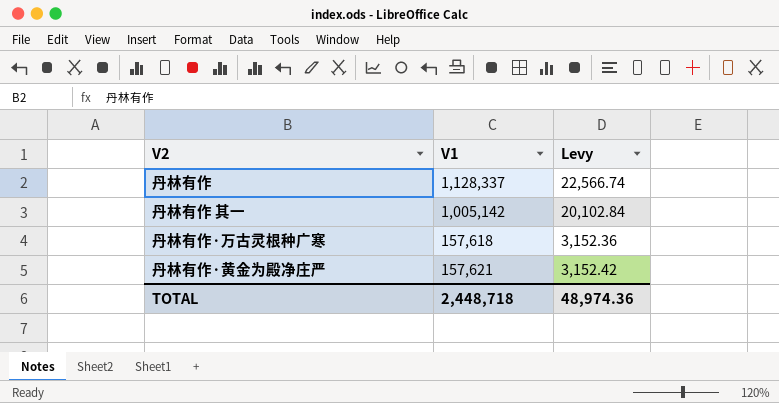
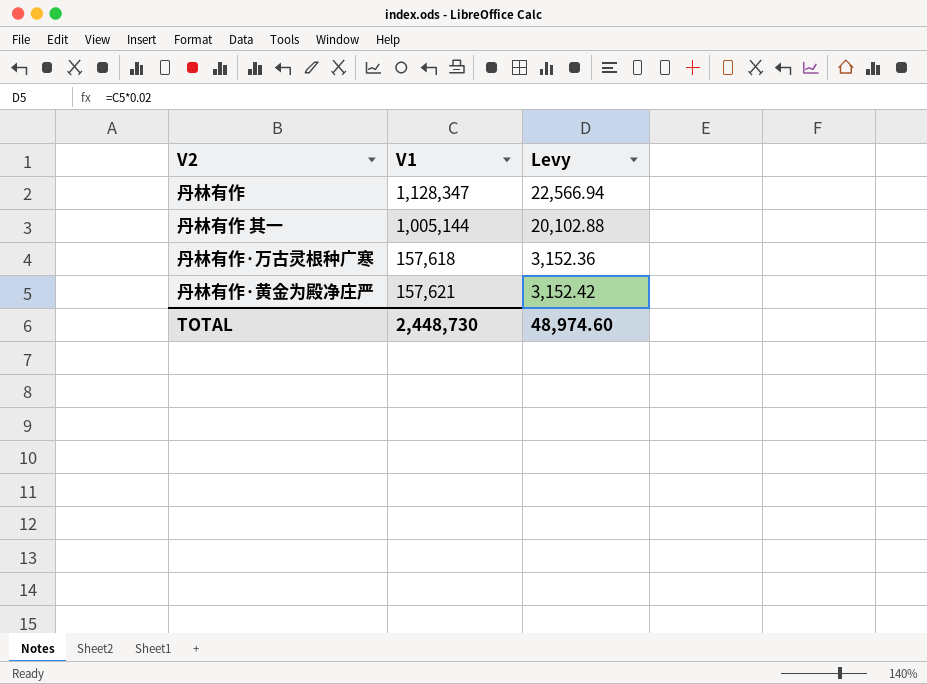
丹林有作 | V1: 1,128,337 -> 1,128,347
丹林有作 | Levy: 22,566.74 -> 22,566.94
丹林有作 其一 | V1: 1,005,142 -> 1,005,144
丹林有作 其一 | Levy: 20,102.84 -> 20,102.88
TOTAL | V1: 2,448,718 -> 2,448,730
TOTAL | Levy: 48,974.36 -> 48,974.60

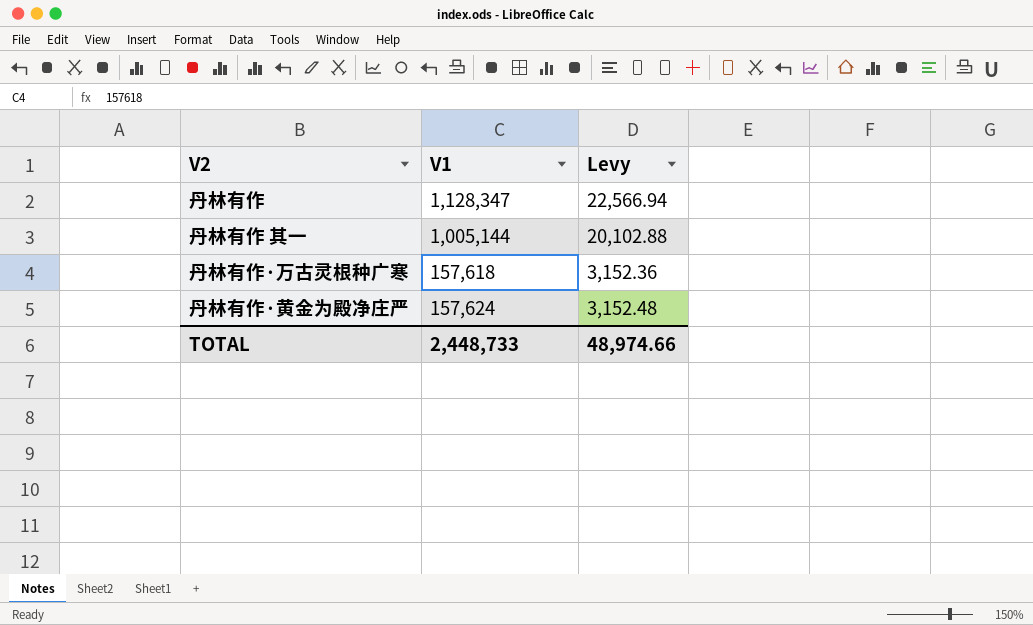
丹林有作·黄金为殿净庄严 | V1: 157,621 -> 157,624
丹林有作·黄金为殿净庄严 | Levy: 3,152.42 -> 3,152.48
TOTAL | V1: 2,448,730 -> 2,448,733
TOTAL | Levy: 48,974.60 -> 48,974.66

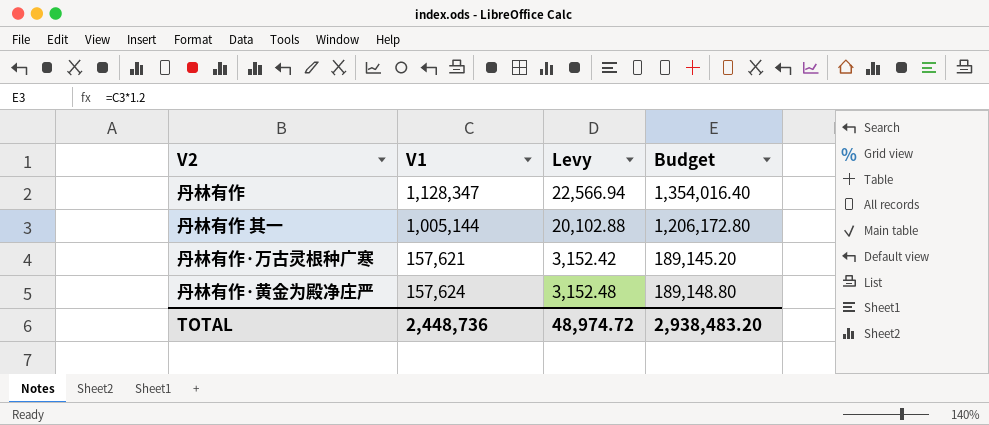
column Budget | formula: none -> [V1] * 1.2
丹林有作·万古灵根种广寒 | V1: 157,618 -> 157,621
丹林有作·万古灵根种广寒 | Levy: 3,152.36 -> 3,152.42
TOTAL | V1: 2,448,733 -> 2,448,736
TOTAL | Levy: 48,974.66 -> 48,974.72

